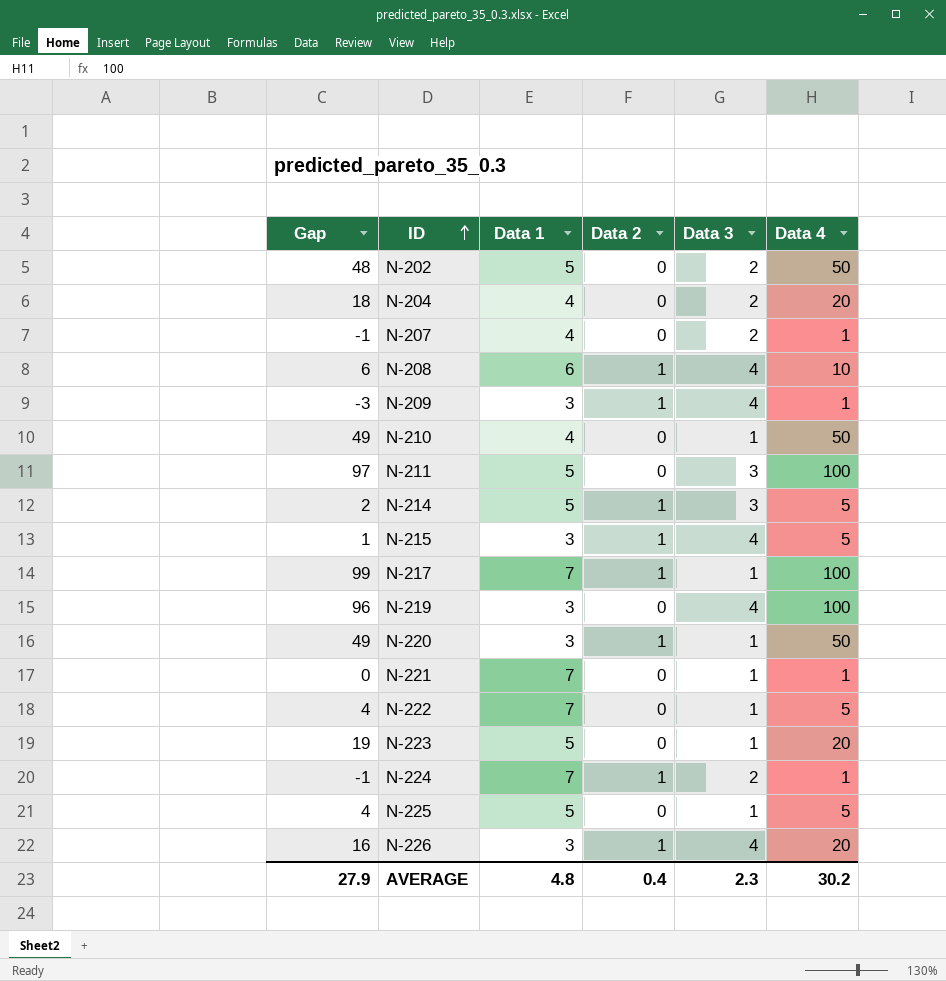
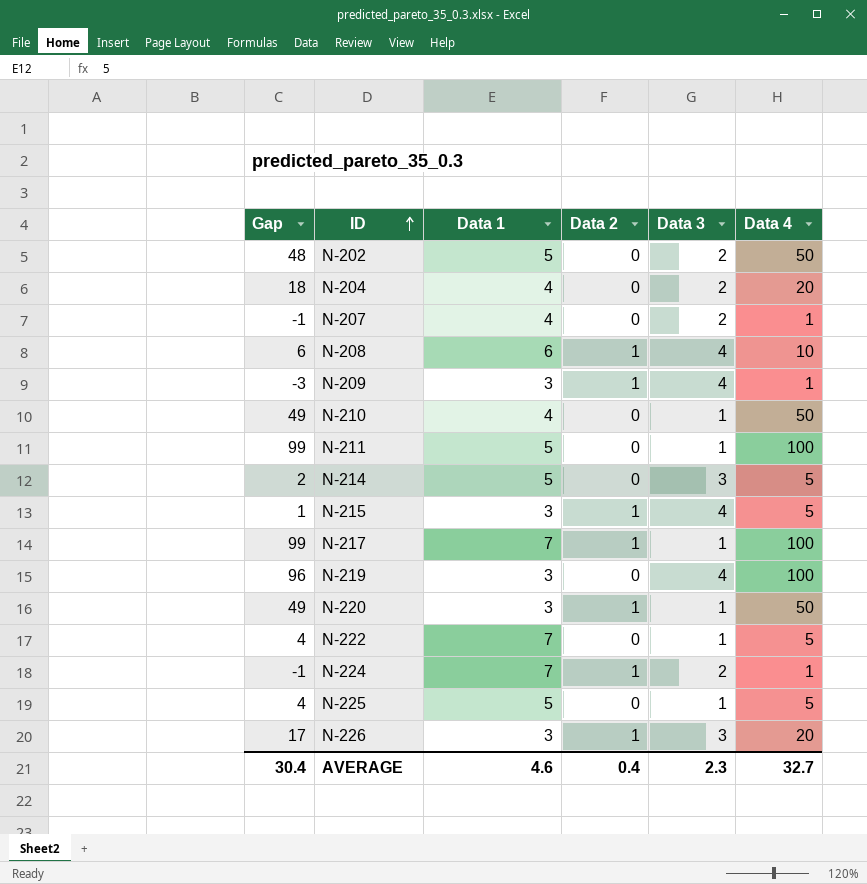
row N-221: 0 | 7 | 0 | 1 | 1 -> none
row N-223: 19 | 5 | 0 | 1 | 20 -> none
N-211 | Gap: 97 -> 99
N-211 | Data 3: 3 -> 1
N-214 | Data 2: 1 -> 0
N-226 | Gap: 16 -> 17
N-226 | Data 3: 4 -> 3
AVERAGE | Gap: 27.9 -> 30.4
AVERAGE | Data 1: 4.8 -> 4.6
AVERAGE | Data 4: 30.2 -> 32.7

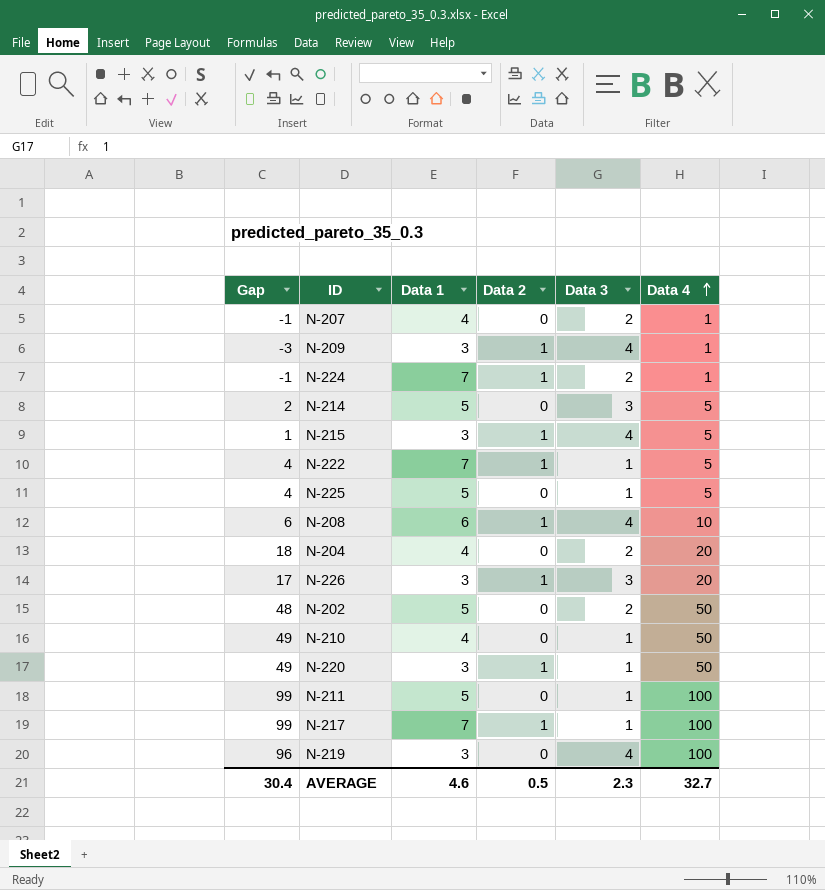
row order: ID ascending -> Data 4 ascending
N-222 | Data 2: 0 -> 1
AVERAGE | Data 2: 0.4 -> 0.5

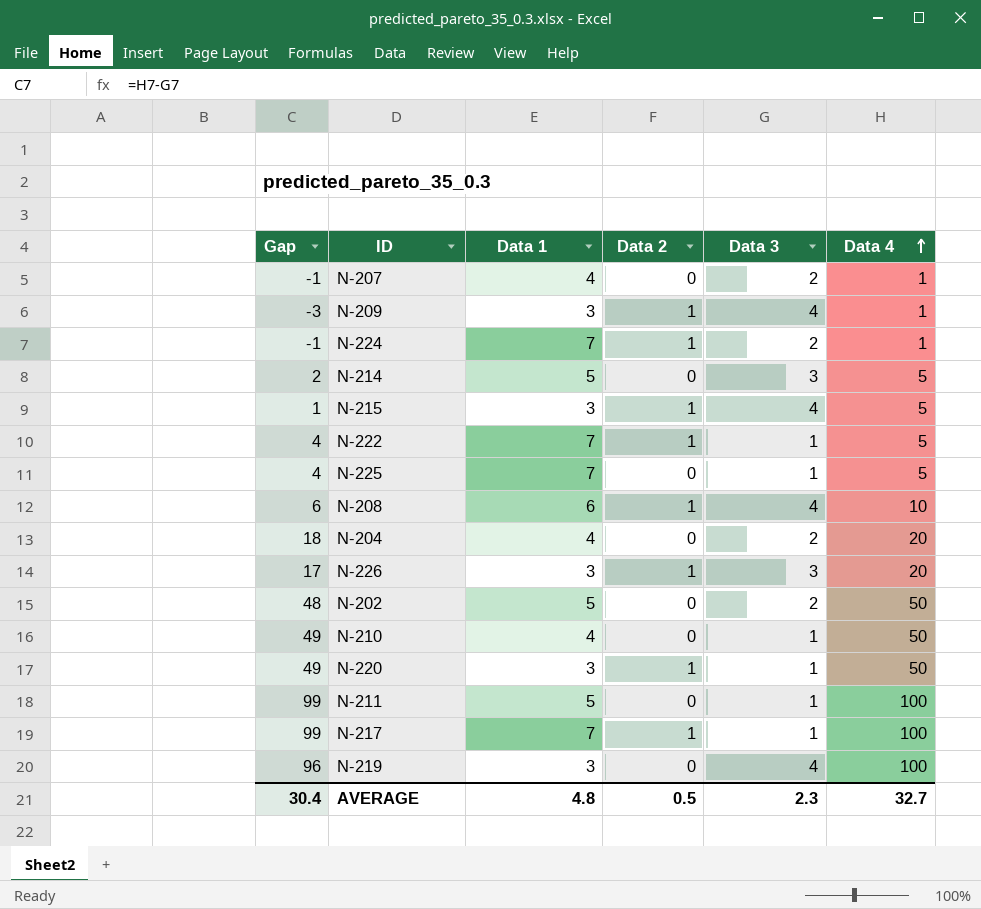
N-225 | Data 1: 5 -> 7
AVERAGE | Data 1: 4.6 -> 4.8

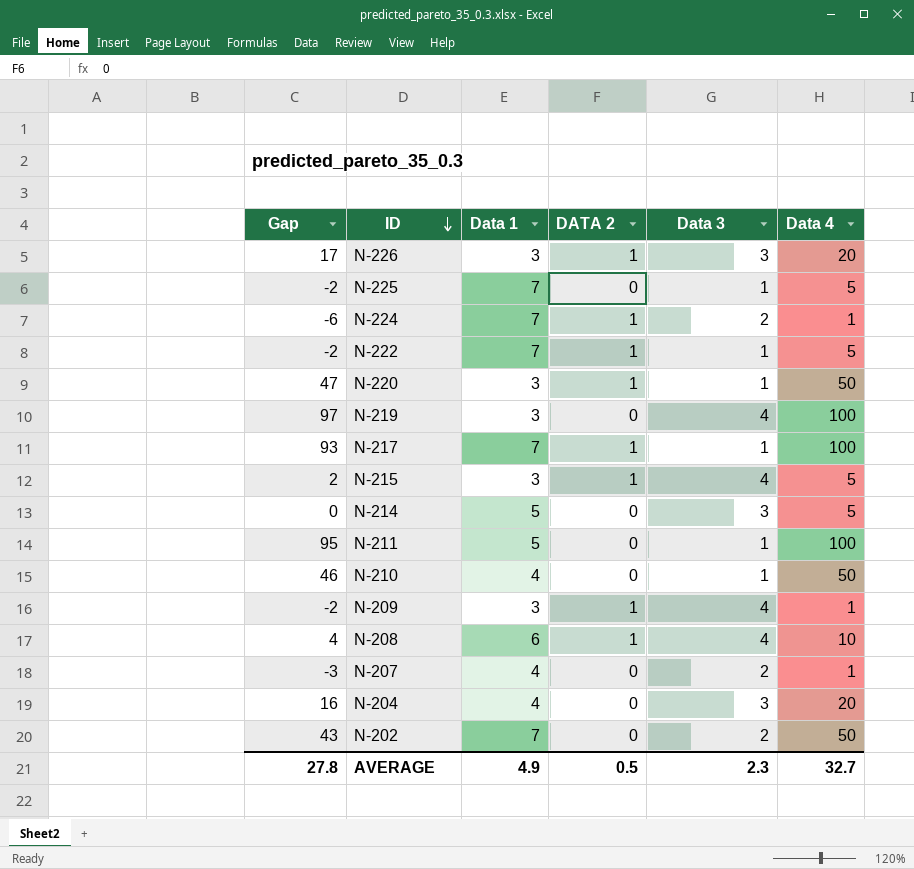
row order: Data 4 ascending -> ID descending
column Gap | formula: [Data 4] - [Data 3] -> [Data 4] - [Data 1]
column name: Data 2 -> DATA 2
N-204 | Data 3: 2 -> 3
N-202 | Data 1: 5 -> 7
AVERAGE | Gap: 30.4 -> 27.8
AVERAGE | Data 1: 4.8 -> 4.9

